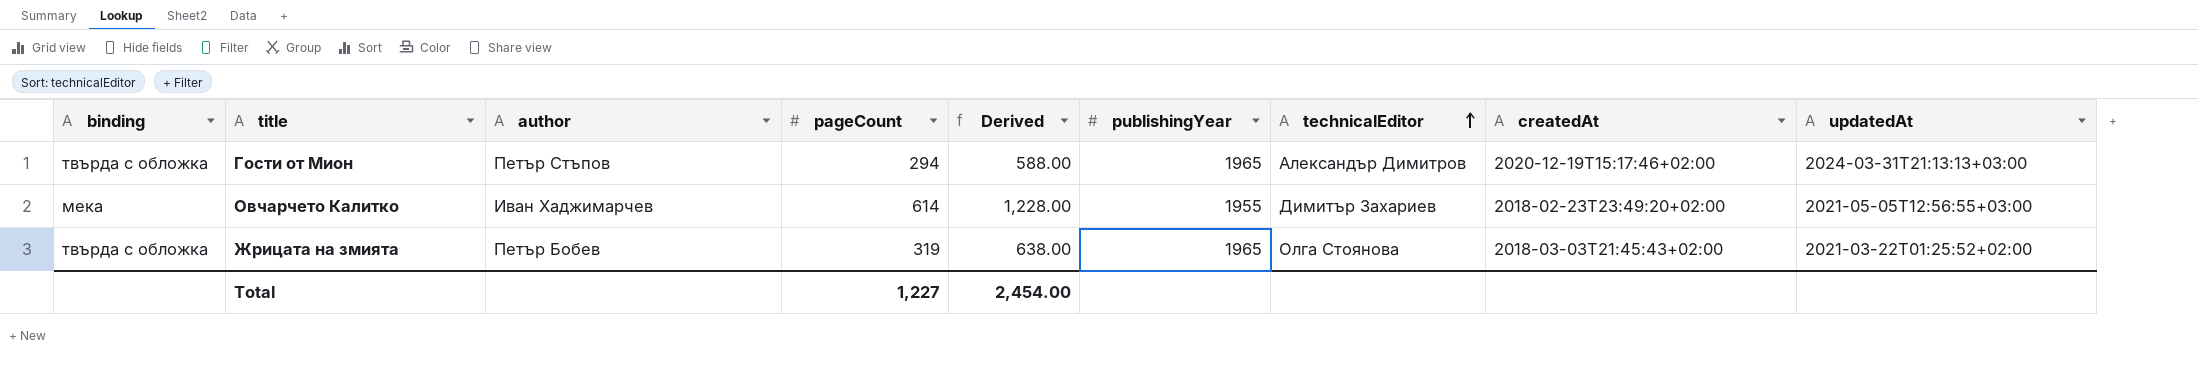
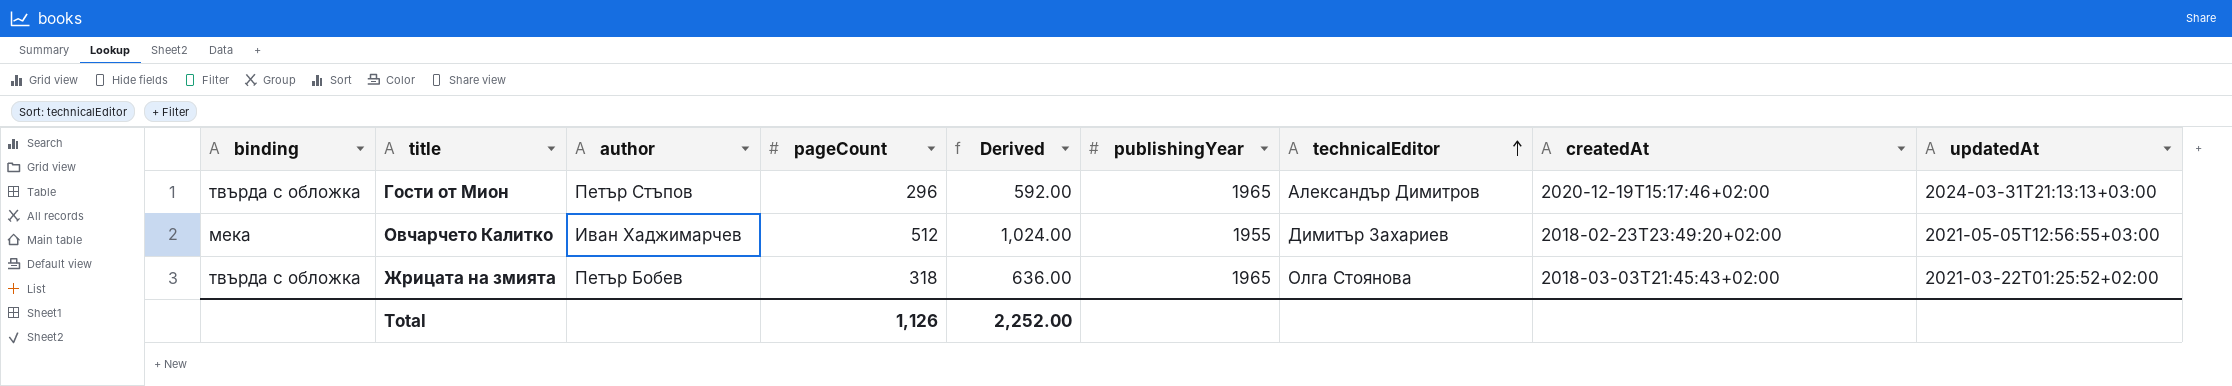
Гости от Мион | pageCount: 294 -> 296
Гости от Мион | Derived: 588.00 -> 592.00
Овчарчето Калитко | pageCount: 614 -> 512
Овчарчето Калитко | Derived: 1,228.00 -> 1,024.00
Жрицата на змията | pageCount: 319 -> 318
Жрицата на змията | Derived: 638.00 -> 636.00
Total | pageCount: 1,227 -> 1,126
Total | Derived: 2,454.00 -> 2,252.00

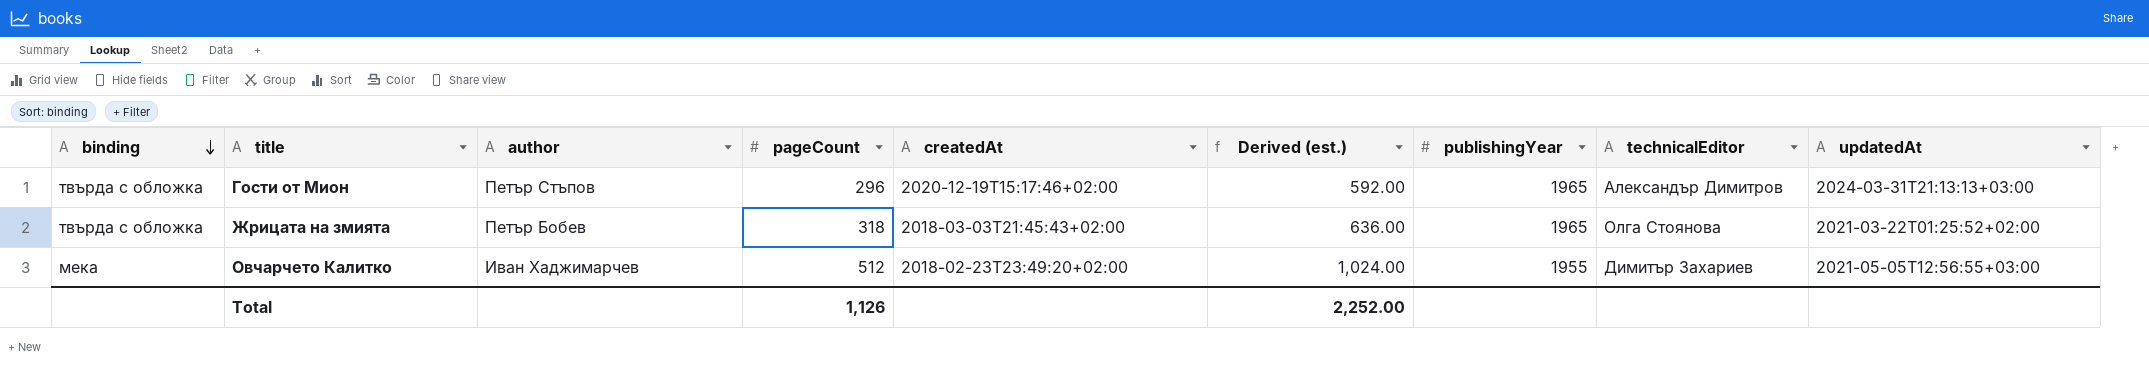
row order: technicalEditor ascending -> binding descending
column createdAt | position: 8 -> 5
column name: Derived -> Derived (est.)

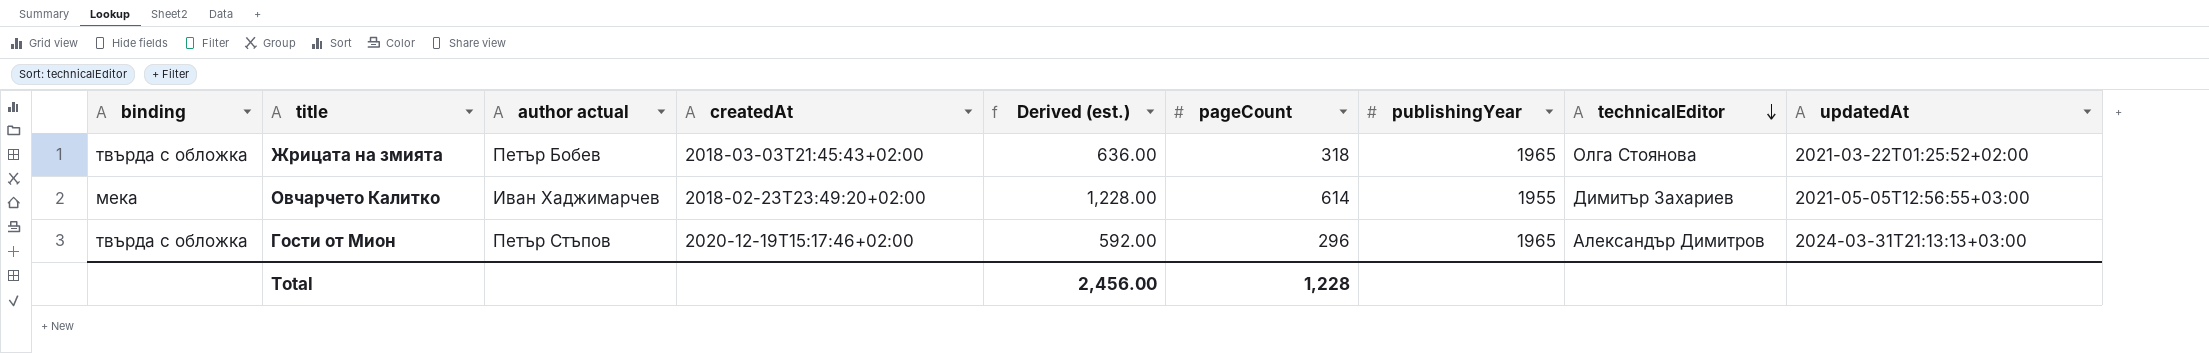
row order: binding descending -> technicalEditor descending
column name: author -> author actual
column pageCount | position: 4 -> 6
Овчарчето Калитко | Derived (est.): 1,024.00 -> 1,228.00
Овчарчето Калитко | pageCount: 512 -> 614
Total | Derived (est.): 2,252.00 -> 2,456.00
Total | pageCount: 1,126 -> 1,228

